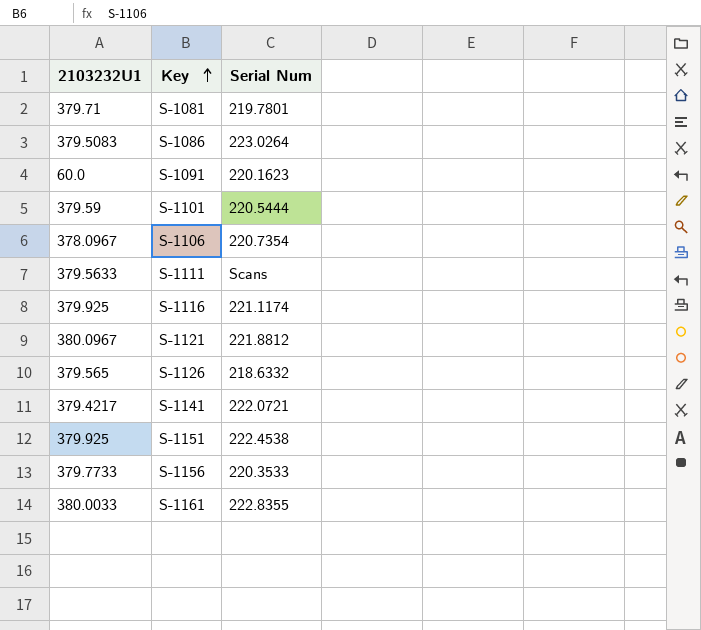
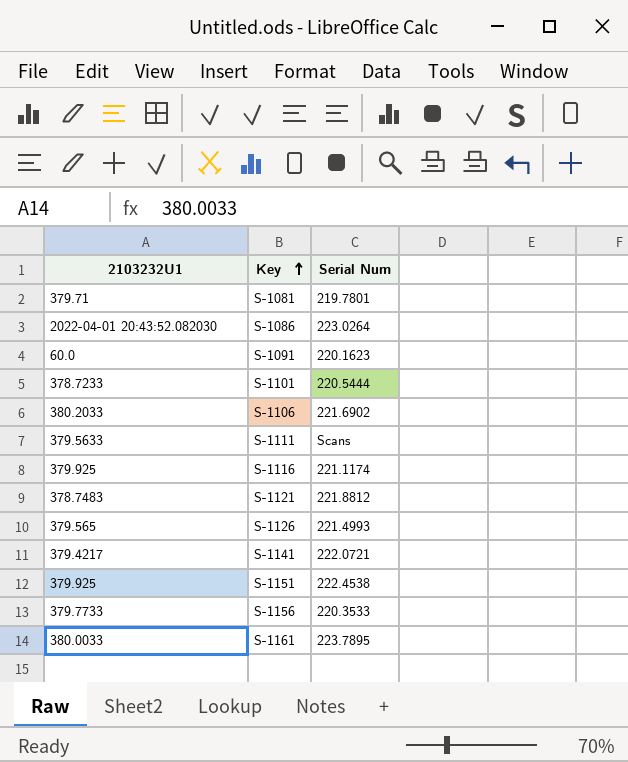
S-1086 | 2103232U1: 379.5083 -> 2022-04-01 20:43:52.082030
S-1101 | 2103232U1: 379.59 -> 378.7233
S-1106 | 2103232U1: 378.0967 -> 380.2033
S-1106 | Serial Num: 220.7354 -> 221.6902
S-1121 | 2103232U1: 380.0967 -> 378.7483
S-1126 | Serial Num: 218.6332 -> 221.4993
S-1161 | Serial Num: 222.8355 -> 223.7895

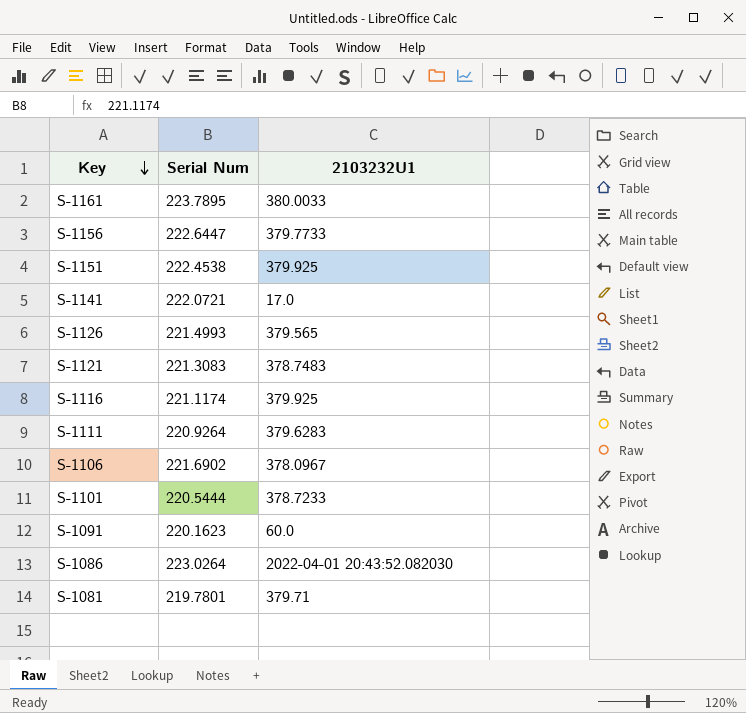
row order: Key ascending -> Key descending
column 2103232U1 | position: 1 -> 3
S-1156 | Serial Num: 220.3533 -> 222.6447
S-1141 | 2103232U1: 379.4217 -> 17.0
S-1121 | Serial Num: 221.8812 -> 221.3083
S-1111 | Serial Num: Scans -> 220.9264
S-1111 | 2103232U1: 379.5633 -> 379.6283
S-1106 | 2103232U1: 380.2033 -> 378.0967

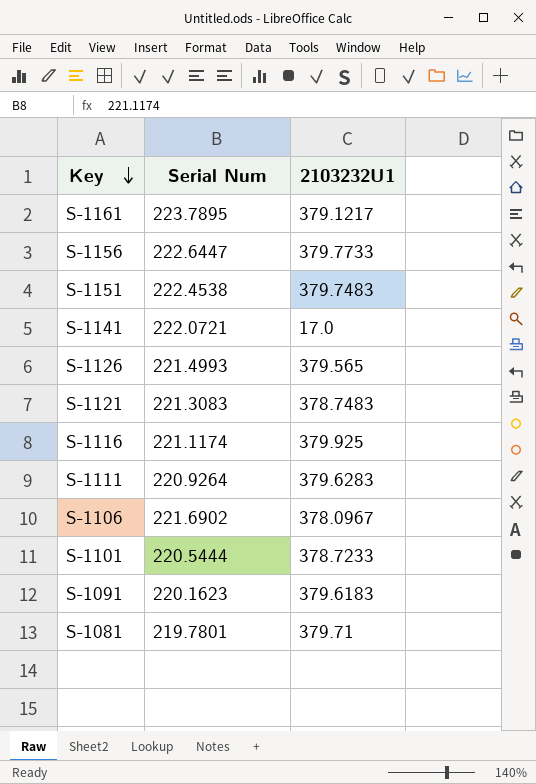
row S-1086: 223.0264 | 2022-04-01 20:43:52.082030 -> none
S-1161 | 2103232U1: 380.0033 -> 379.1217
S-1151 | 2103232U1: 379.925 -> 379.7483
S-1091 | 2103232U1: 60.0 -> 379.6183

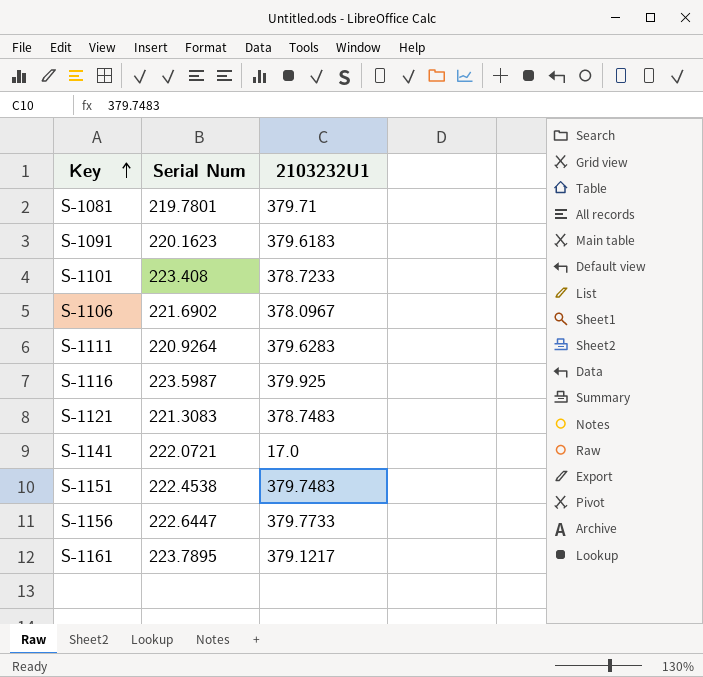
row order: Key descending -> Key ascending
row S-1126: 221.4993 | 379.565 -> none
S-1101 | Serial Num: 220.5444 -> 223.408
S-1116 | Serial Num: 221.1174 -> 223.5987

